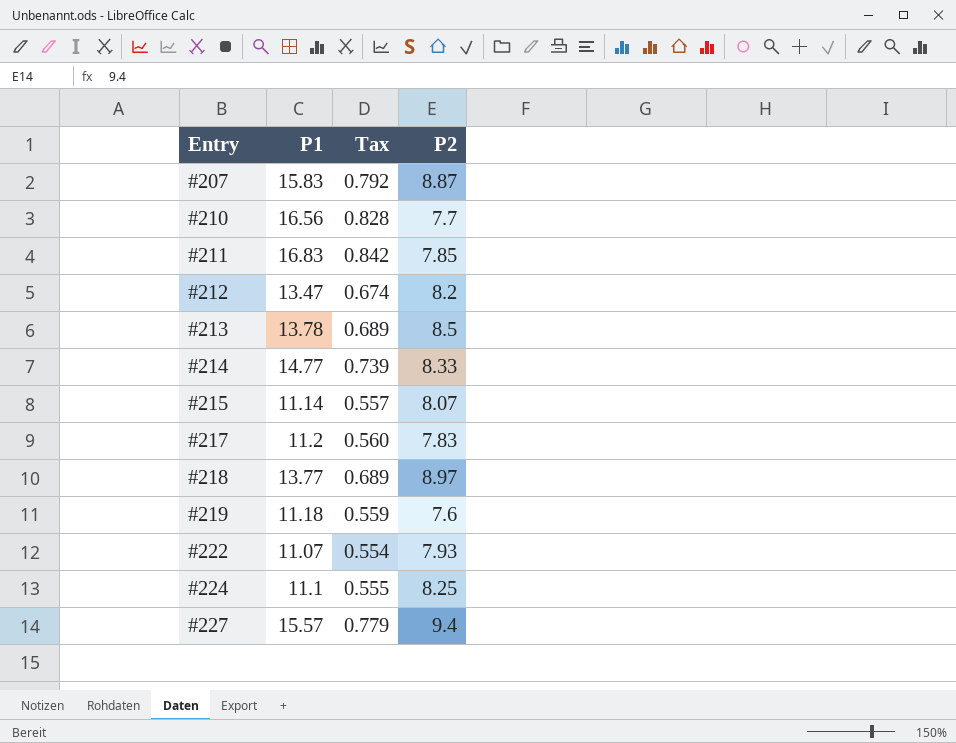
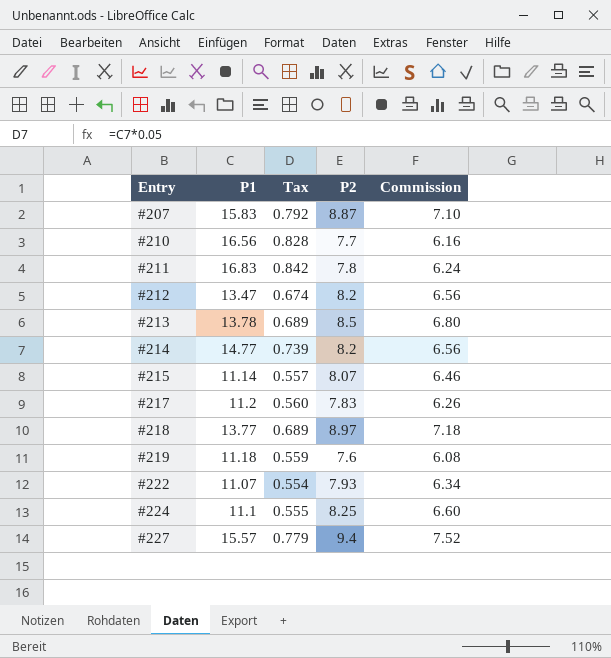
column Commission | formula: none -> [P2] * 0.8
#211 | P2: 7.85 -> 7.8
#214 | P2: 8.33 -> 8.2

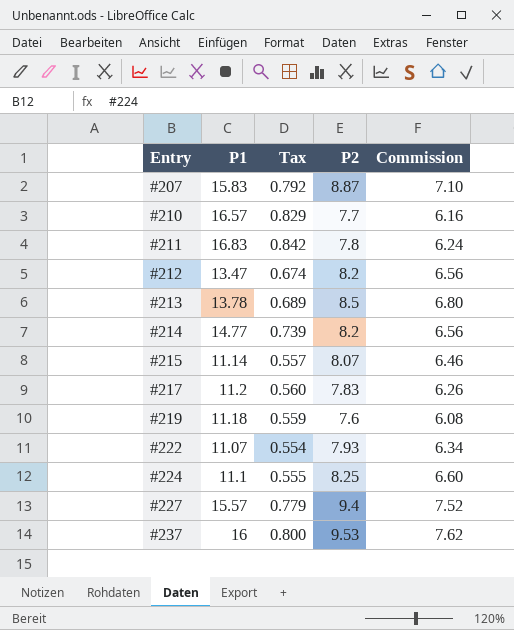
row #218: 13.77 | 0.689 | 8.97 | 7.18 -> none
#210 | P1: 16.56 -> 16.57
#210 | Tax: 0.828 -> 0.829
row #237: none -> 16 | 0.800 | 9.53 | 7.62

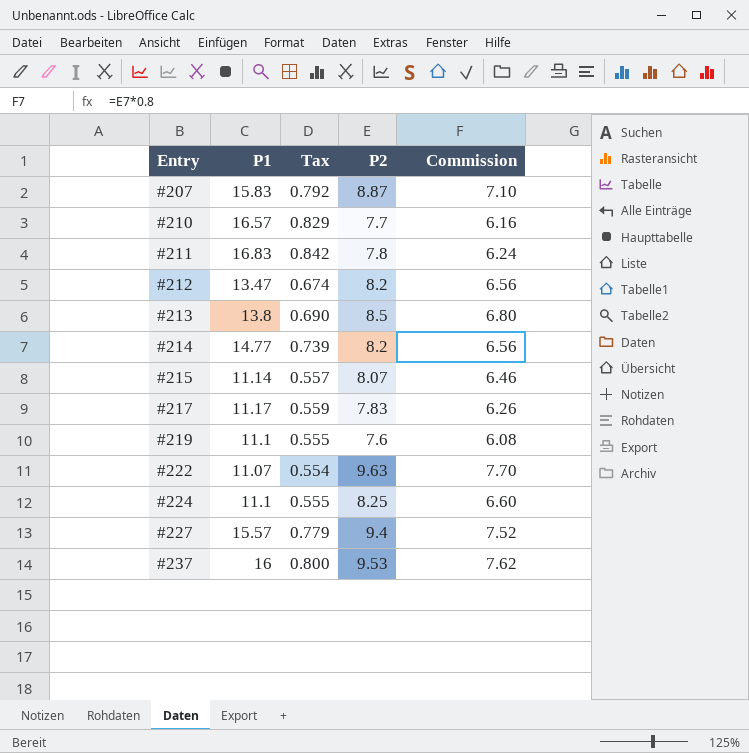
#213 | P1: 13.78 -> 13.8
#213 | Tax: 0.689 -> 0.690
#217 | P1: 11.2 -> 11.17
#217 | Tax: 0.560 -> 0.559
#219 | P1: 11.18 -> 11.1
#219 | Tax: 0.559 -> 0.555
#222 | P2: 7.93 -> 9.63
#222 | Commission: 6.34 -> 7.70

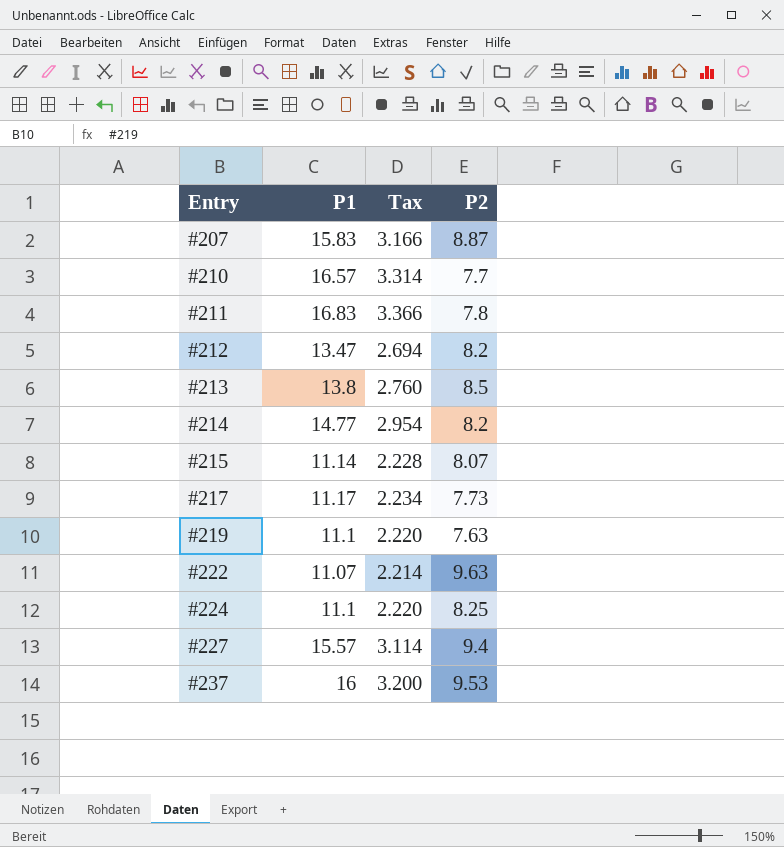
column Commission | formula: [P2] * 0.8 -> none
column Tax | formula: [P1] * 0.05 -> [P1] * 0.2
#217 | P2: 7.83 -> 7.73
#219 | P2: 7.6 -> 7.63

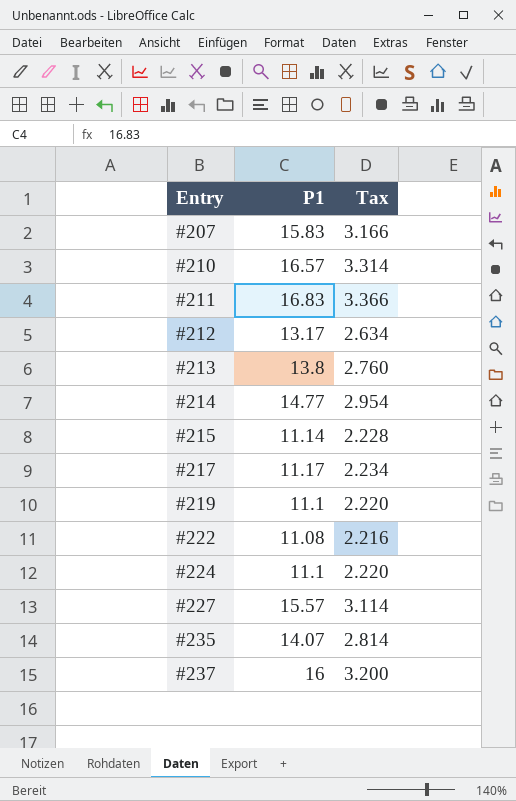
column P2 | position: 4 -> none
#212 | P1: 13.47 -> 13.17
#212 | Tax: 2.694 -> 2.634
#222 | P1: 11.07 -> 11.08
#222 | Tax: 2.214 -> 2.216
row #235: none -> 14.07 | 2.814

